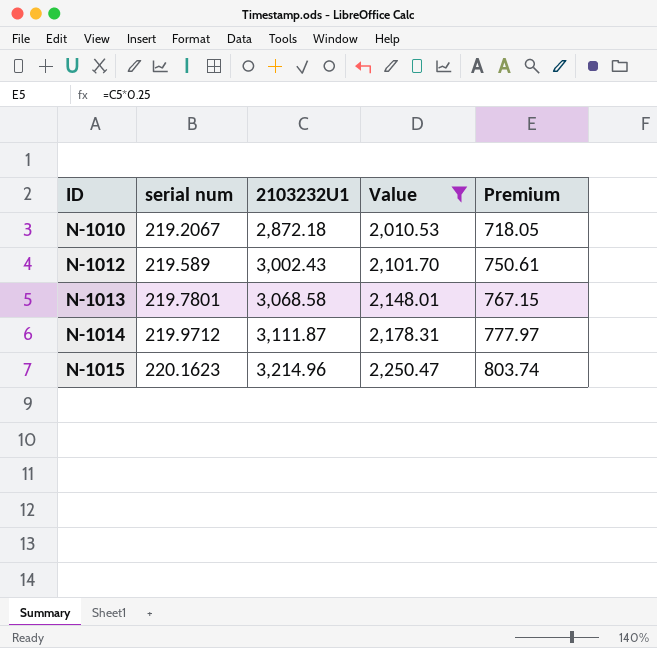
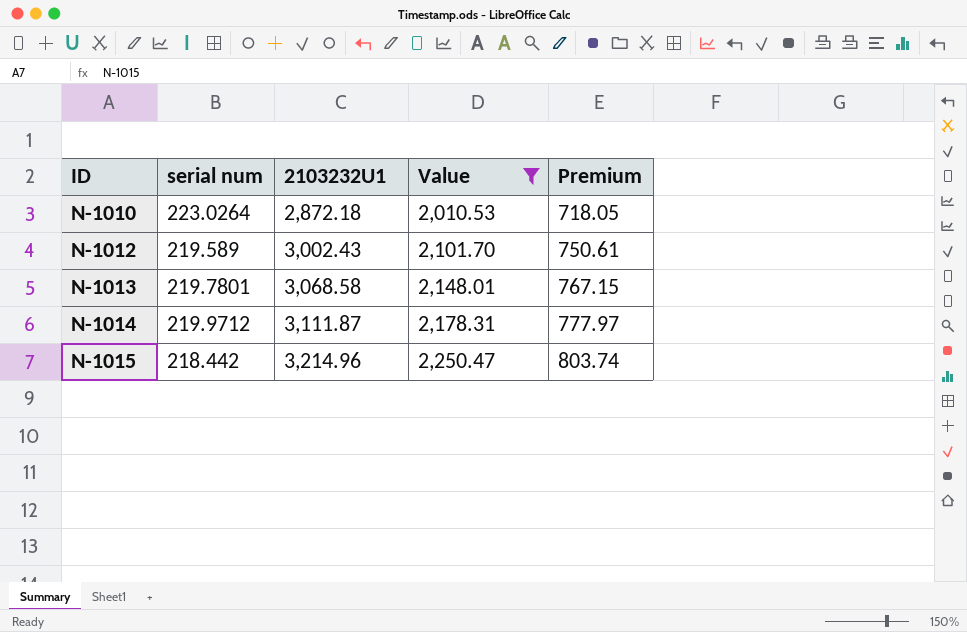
N-1010 | serial num: 219.2067 -> 223.0264
N-1015 | serial num: 220.1623 -> 218.442

